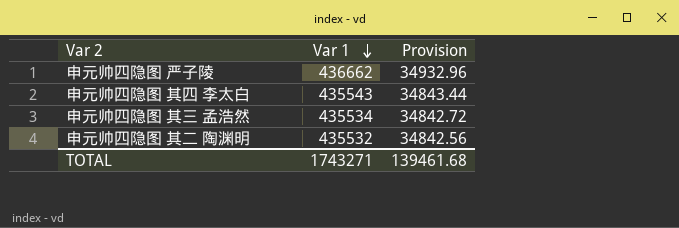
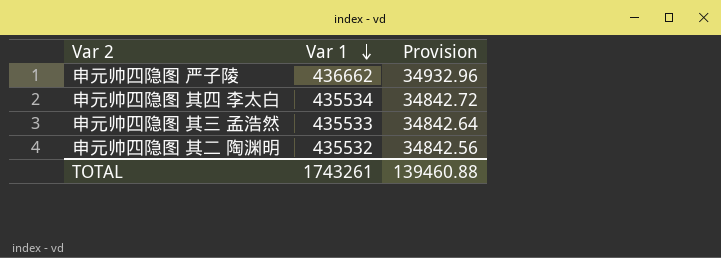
申元帅四隐图 其四 李太白 | Var 1: 435543 -> 435534
申元帅四隐图 其四 李太白 | Provision: 34843.44 -> 34842.72
申元帅四隐图 其三 孟浩然 | Var 1: 435534 -> 435533
申元帅四隐图 其三 孟浩然 | Provision: 34842.72 -> 34842.64
TOTAL | Var 1: 1743271 -> 1743261
TOTAL | Provision: 139461.68 -> 139460.88

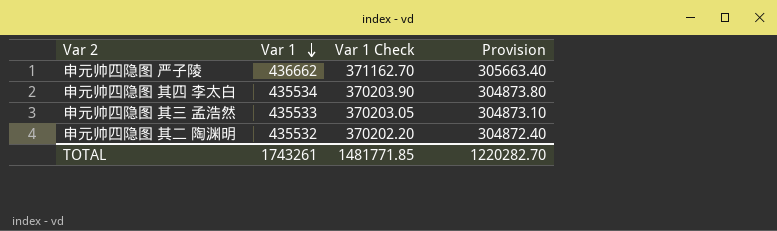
column Var 1 Check | formula: none -> [Var 1] * 0.85
column Provision | formula: [Var 1] * 0.08 -> [Var 1] * 0.7
TOTAL | Provision: 139460.88 -> 1220282.70

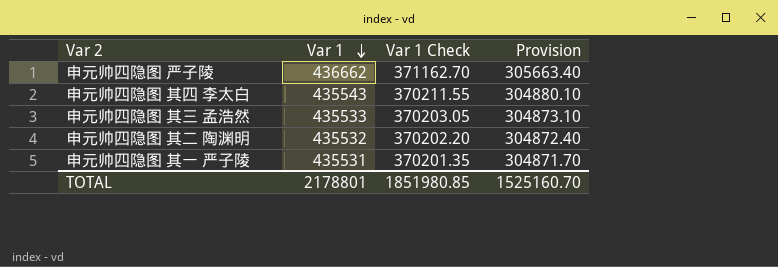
申元帅四隐图 其四 李太白 | Var 1: 435534 -> 435543
申元帅四隐图 其四 李太白 | Var 1 Check: 370203.90 -> 370211.55
申元帅四隐图 其四 李太白 | Provision: 304873.80 -> 304880.10
row 申元帅四隐图 其一 严子陵: none -> 435531 | 370201.35 | 304871.70
TOTAL | Var 1: 1743261 -> 2178801
TOTAL | Var 1 Check: 1481771.85 -> 1851980.85
TOTAL | Provision: 1220282.70 -> 1525160.70

